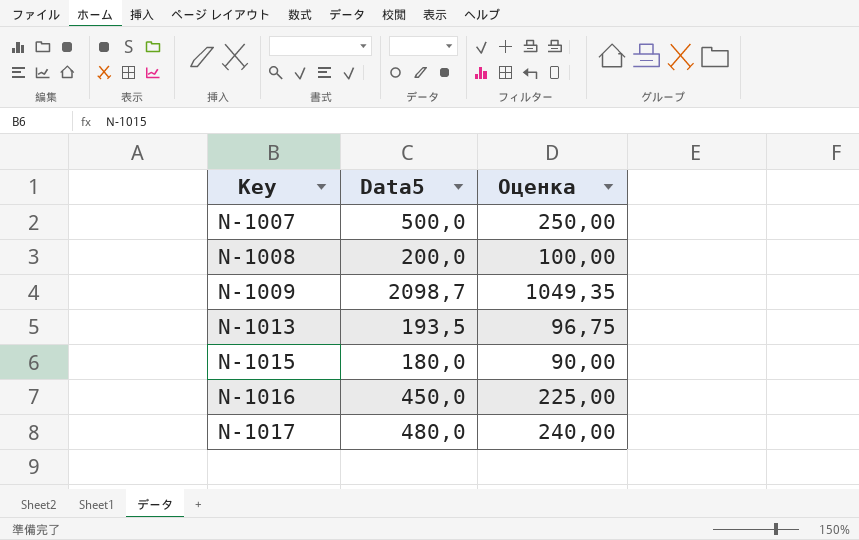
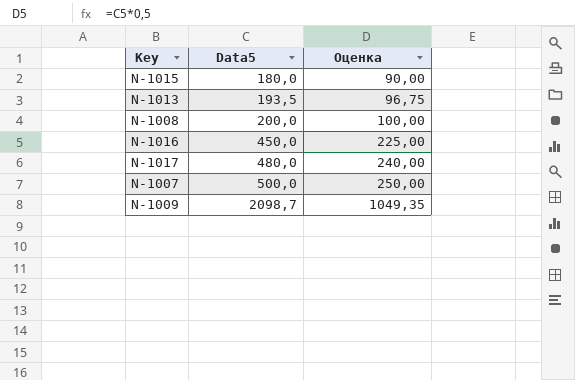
row order: Key ascending -> Data5 ascending

